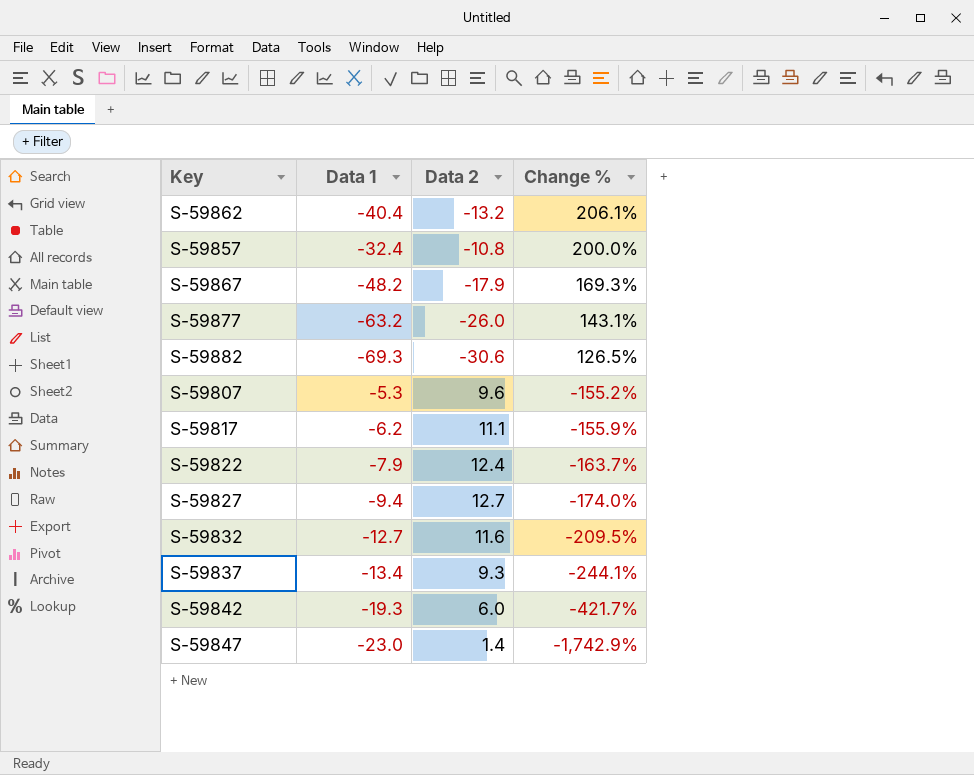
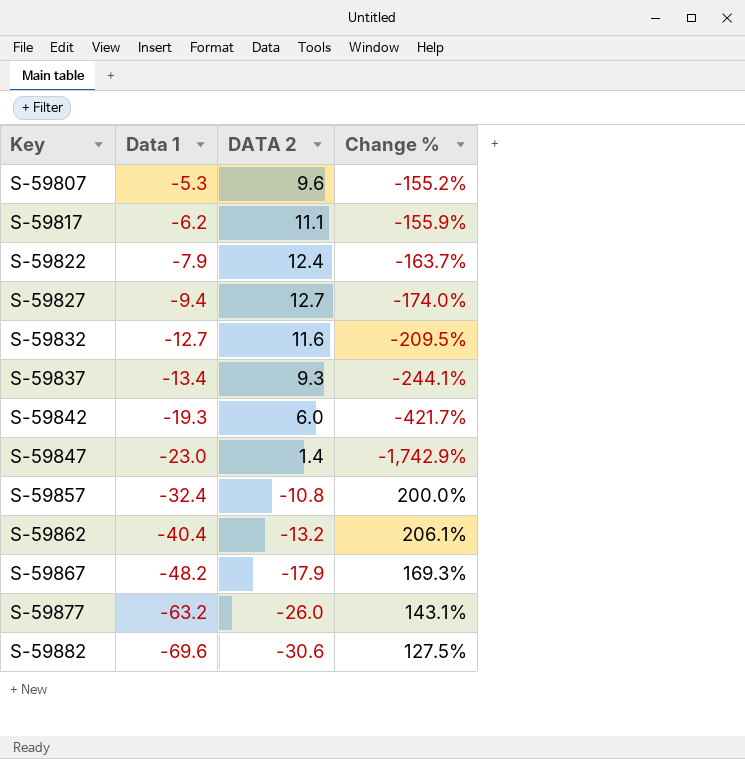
row order: Change % descending -> Key ascending
column name: Data 2 -> DATA 2
S-59882 | Data 1: -69.3 -> -69.6
S-59882 | Change %: 126.5% -> 127.5%

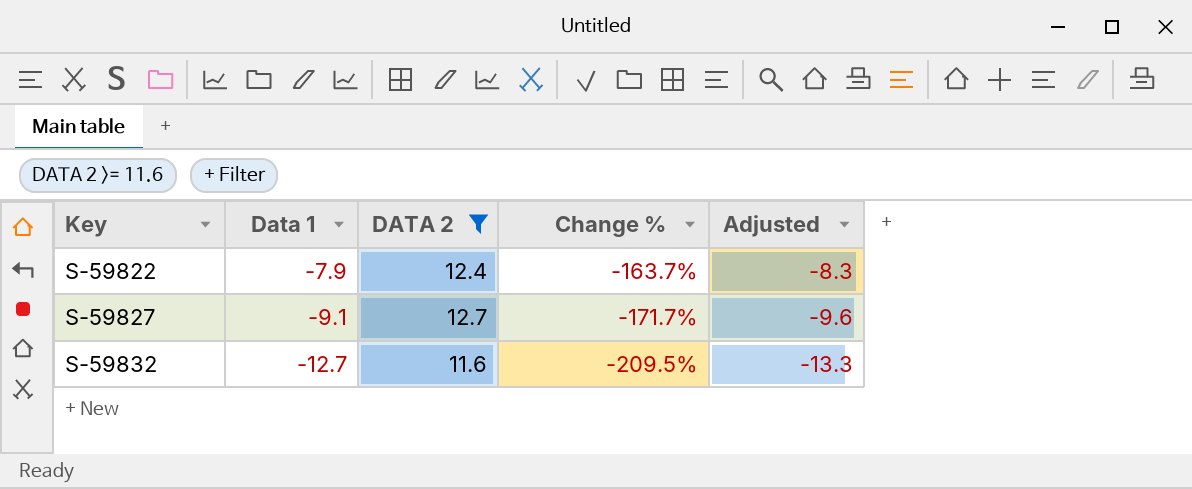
filter: none -> DATA 2 >= 11.6
column Adjusted | formula: none -> [Data 1] * 1.05
S-59827 | Data 1: -9.4 -> -9.1
S-59827 | Change %: -174.0% -> -171.7%

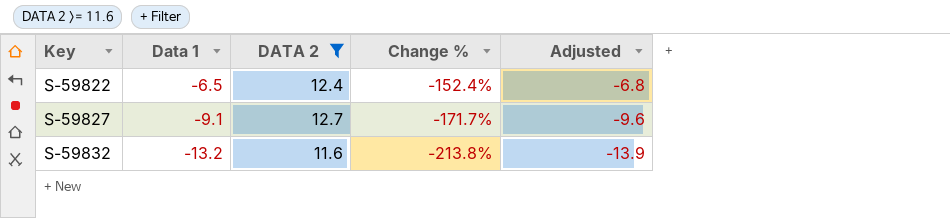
S-59822 | Data 1: -7.9 -> -6.5
S-59822 | Change %: -163.7% -> -152.4%
S-59822 | Adjusted: -8.3 -> -6.8
S-59832 | Data 1: -12.7 -> -13.2
S-59832 | Change %: -209.5% -> -213.8%
S-59832 | Adjusted: -13.3 -> -13.9

